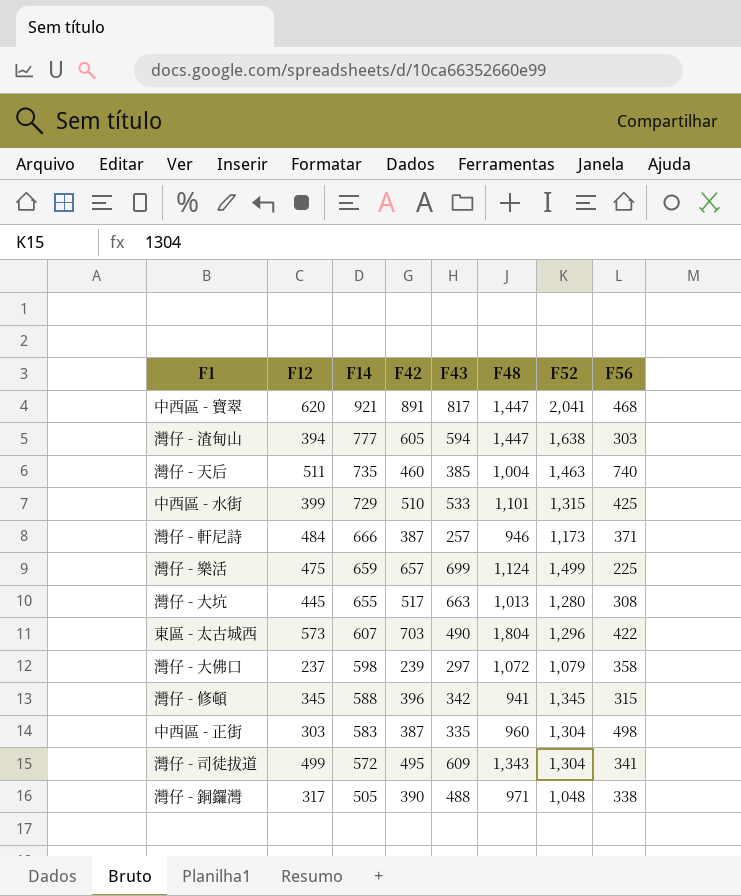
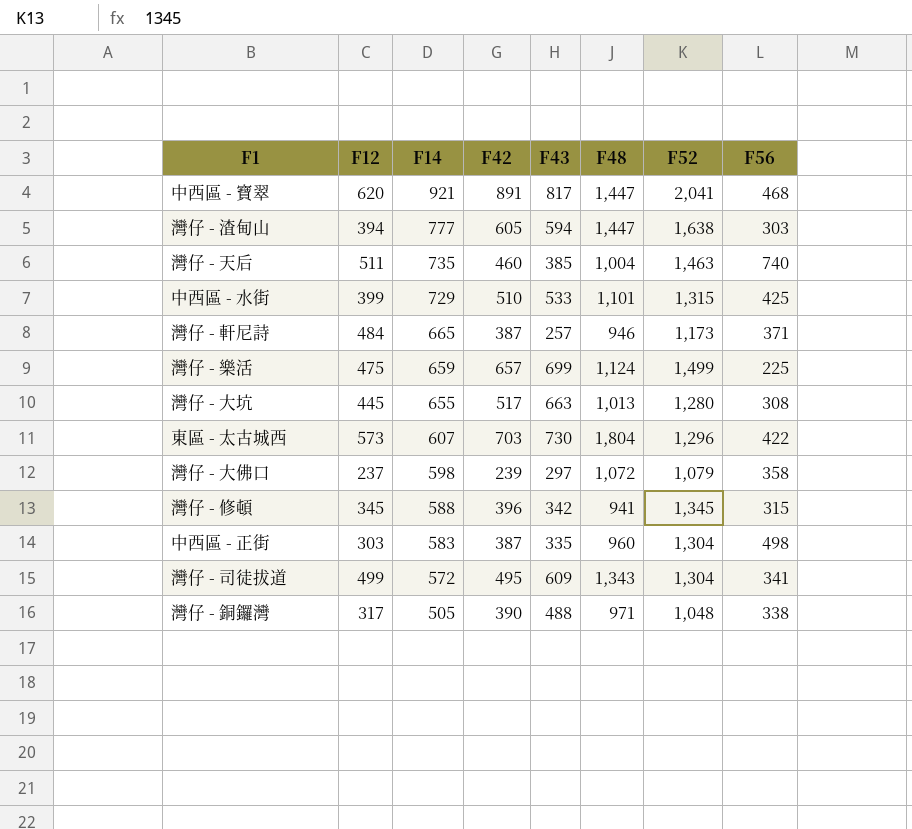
灣仔 - 軒尼詩 | F14: 666 -> 665
東區 - 太古城西 | F43: 490 -> 730

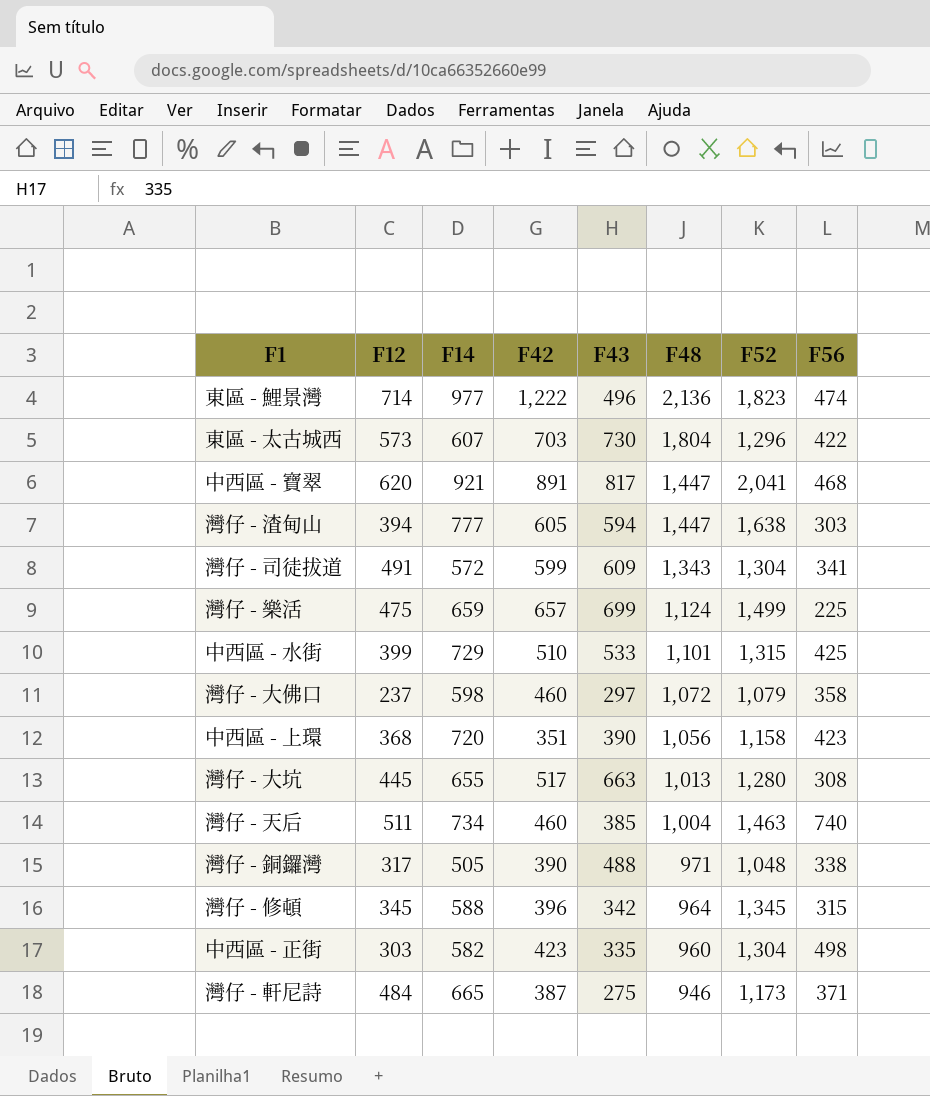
row order: F14 descending -> F48 descending
row 東區 - 鯉景灣: none -> 714 | 977 | 1,222 | 496 | 2,136 | 1,823 | 474
灣仔 - 司徒拔道 | F12: 499 -> 491
灣仔 - 司徒拔道 | F42: 495 -> 599
灣仔 - 大佛口 | F42: 239 -> 460
row 中西區 - 上環: none -> 368 | 720 | 351 | 390 | 1,056 | 1,158 | 423
灣仔 - 天后 | F14: 735 -> 734
灣仔 - 修頓 | F48: 941 -> 964
中西區 - 正街 | F14: 583 -> 582
中西區 - 正街 | F42: 387 -> 423
灣仔 - 軒尼詩 | F43: 257 -> 275

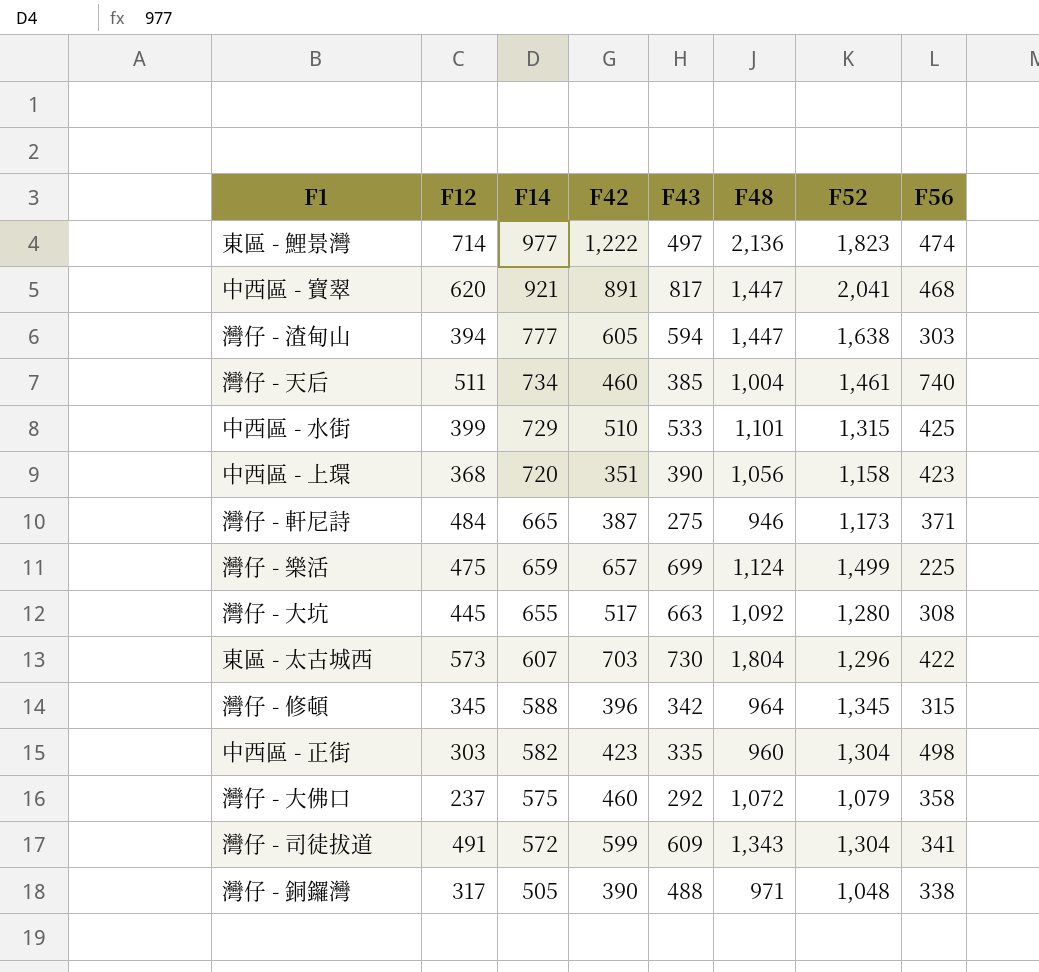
row order: F48 descending -> F14 descending
東區 - 鯉景灣 | F43: 496 -> 497
灣仔 - 天后 | F52: 1,463 -> 1,461
灣仔 - 大坑 | F48: 1,013 -> 1,092
灣仔 - 大佛口 | F14: 598 -> 575
灣仔 - 大佛口 | F43: 297 -> 292

